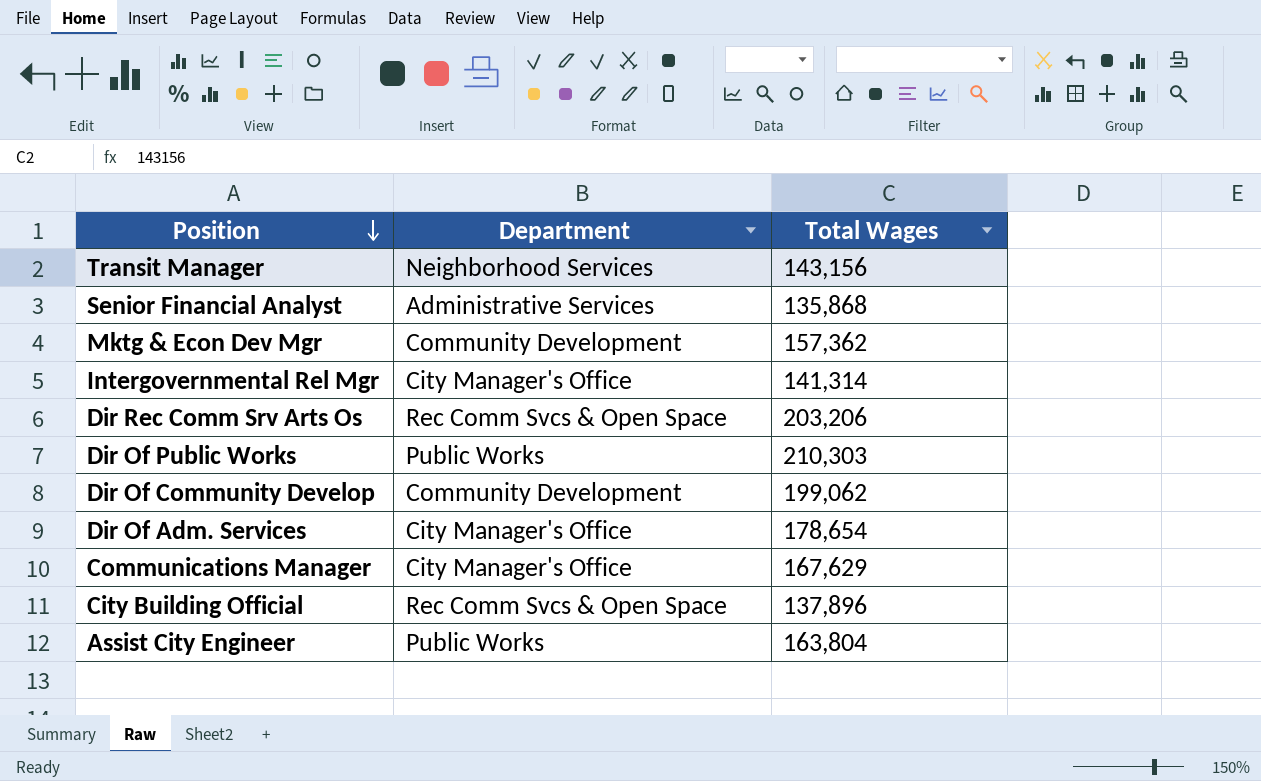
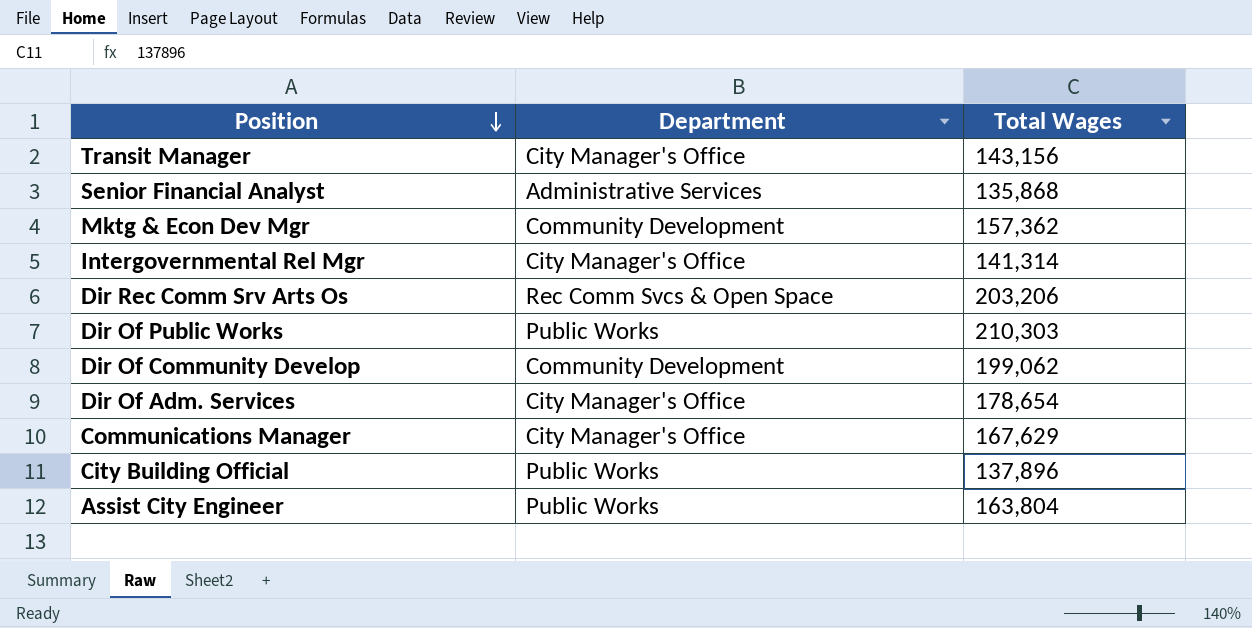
Transit Manager | Department: Neighborhood Services -> City Manager's Office
City Building Official | Department: Rec Comm Svcs & Open Space -> Public Works

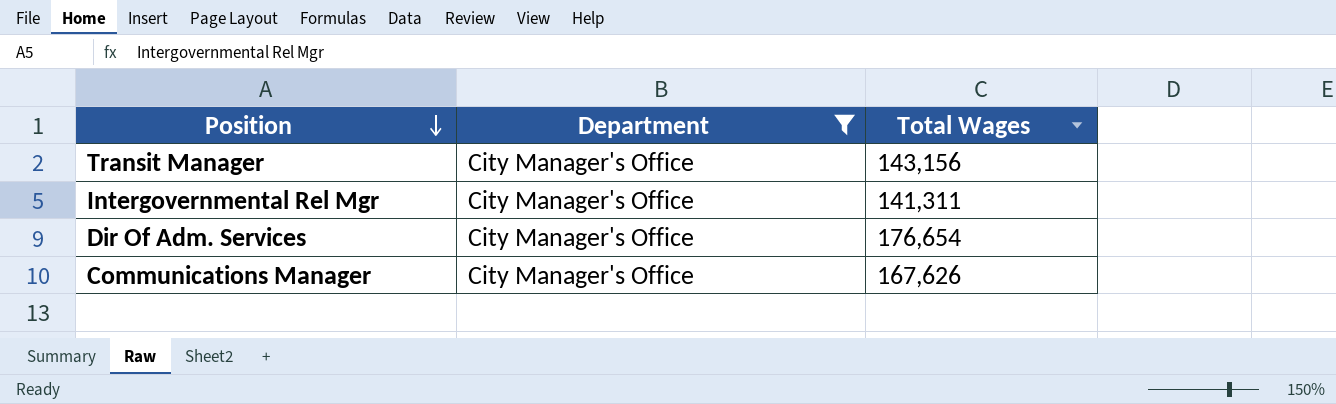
filter: none -> Department = City Manager's Office
Intergovernmental Rel Mgr | Total Wages: 141,314 -> 141,311
Dir Of Adm. Services | Total Wages: 178,654 -> 176,654
Communications Manager | Total Wages: 167,629 -> 167,626

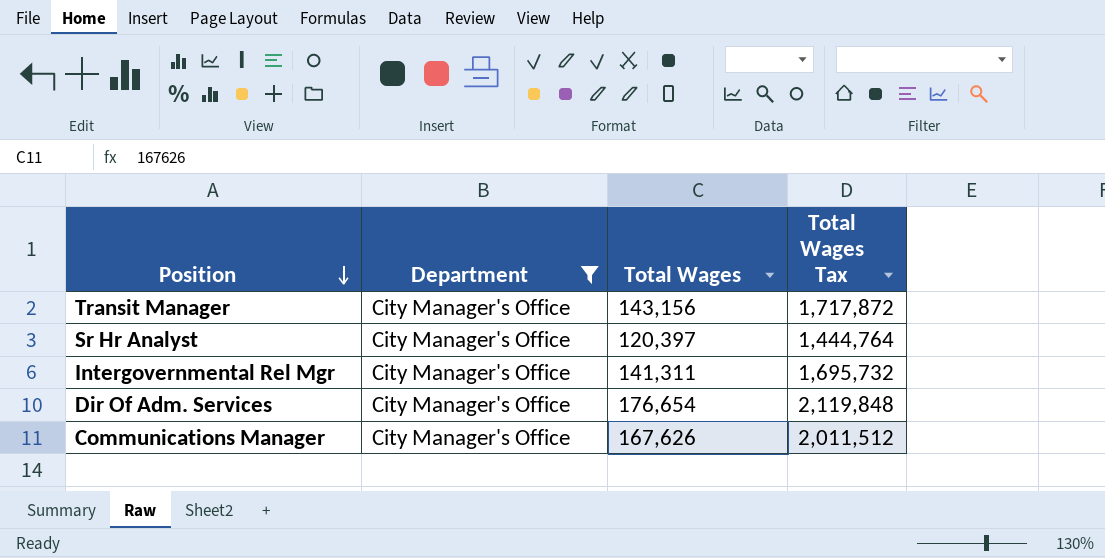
column Total Wages Tax | formula: none -> [Total Wages] * 12
row Sr Hr Analyst: none -> City Manager's Office | 120,397 | 1,444,764

